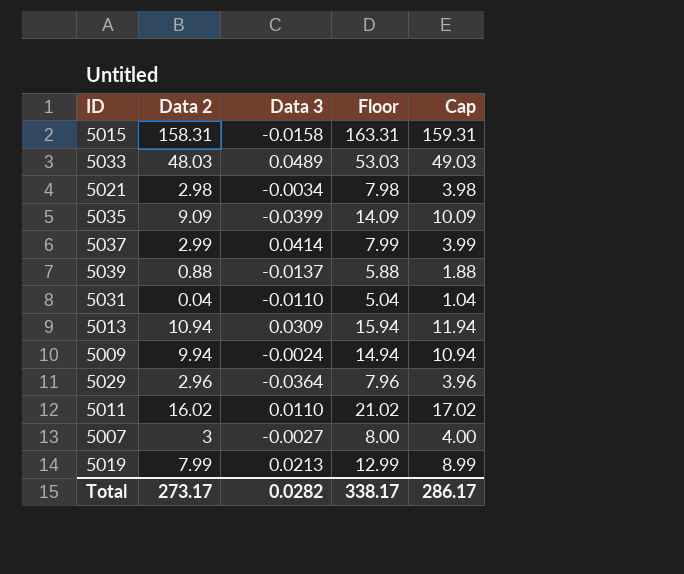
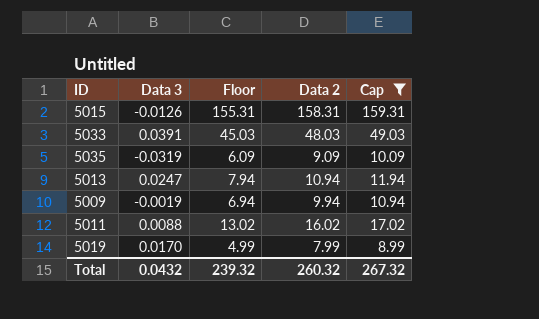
filter: none -> Cap >= 8.99
column Floor | formula: [Data 2] + 5 -> [Data 2] - 3
column Data 2 | position: 2 -> 4
5015 | Data 3: -0.0158 -> -0.0126
5033 | Data 3: 0.0489 -> 0.0391
5035 | Data 3: -0.0399 -> -0.0319
5013 | Data 3: 0.0309 -> 0.0247
5009 | Data 3: -0.0024 -> -0.0019
5011 | Data 3: 0.0110 -> 0.0088
5019 | Data 3: 0.0213 -> 0.0170
Total | Data 3: 0.0282 -> 0.0432
Total | Floor: 338.17 -> 239.32
Total | Data 2: 273.17 -> 260.32
Total | Cap: 286.17 -> 267.32

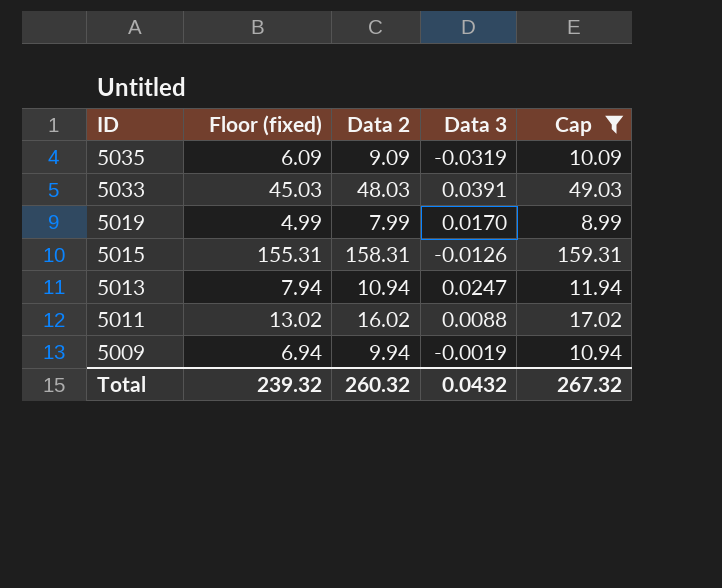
row order: none -> ID descending
column name: Floor -> Floor (fixed)
column Data 3 | position: 2 -> 4

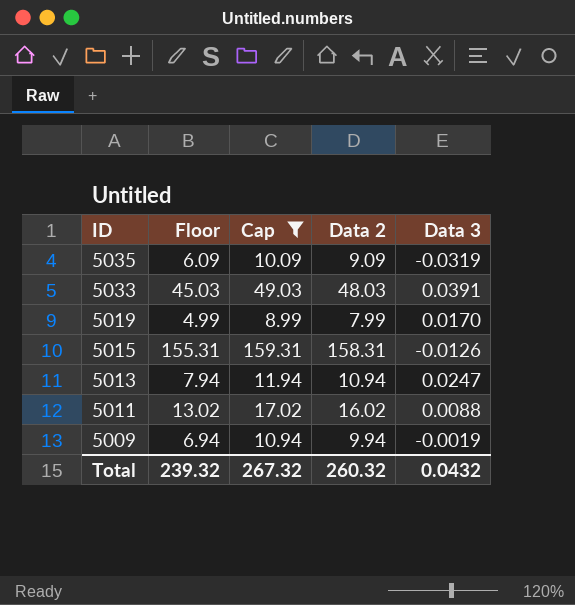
column name: Floor (fixed) -> Floor
column Cap | position: 5 -> 3

